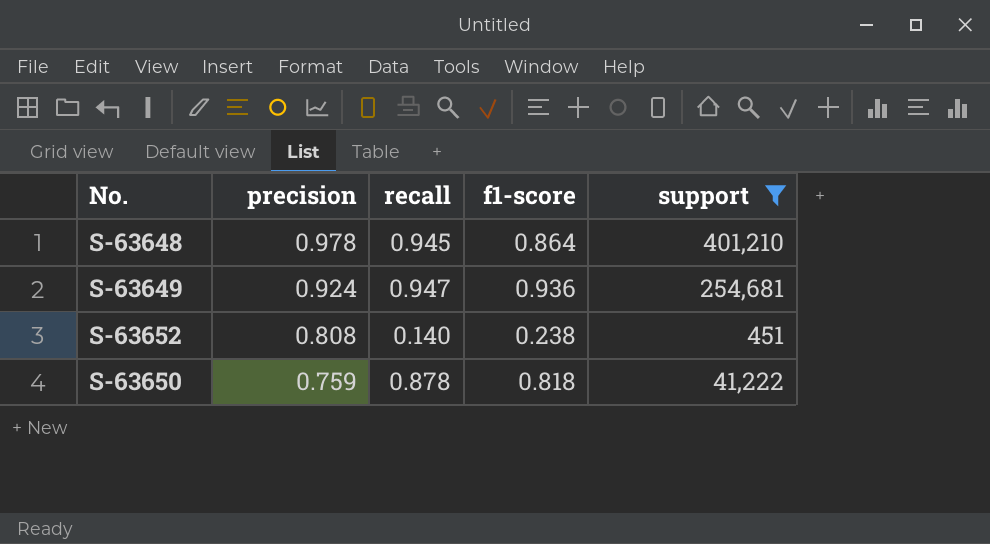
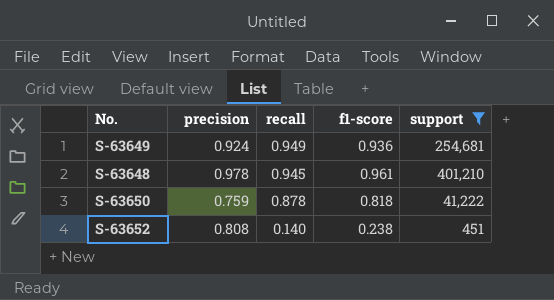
row order: precision descending -> recall descending
S-63649 | recall: 0.947 -> 0.949
S-63648 | f1-score: 0.864 -> 0.961

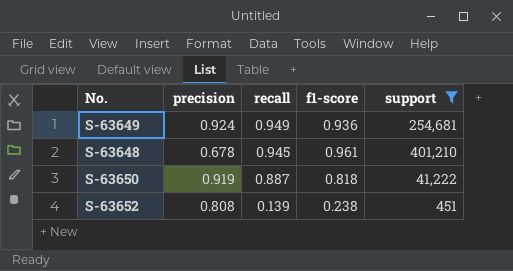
S-63648 | precision: 0.978 -> 0.678
S-63650 | precision: 0.759 -> 0.919
S-63650 | recall: 0.878 -> 0.887
S-63652 | recall: 0.140 -> 0.139

